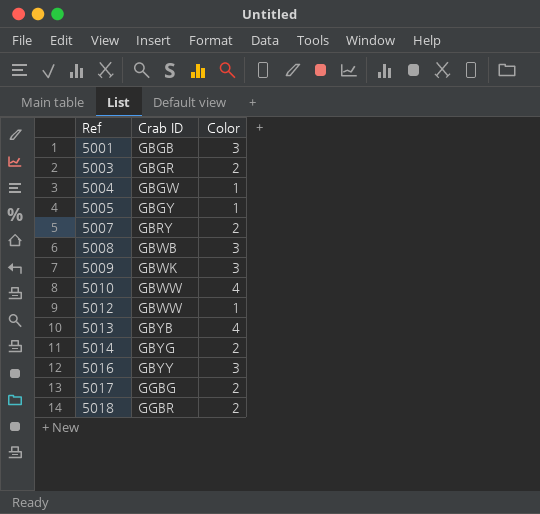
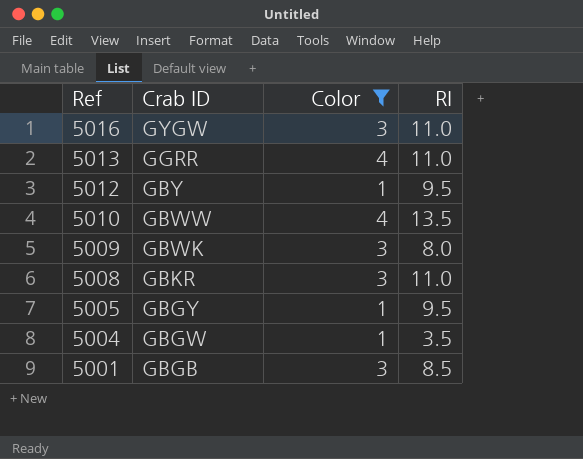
filter: none -> Color != 2
row order: Ref ascending -> Ref descending
column RI | position: none -> 4
5016 | Crab ID: GBYY -> GYGW
5013 | Crab ID: GBYB -> GGRR
5012 | Crab ID: GBWW -> GBY
5008 | Crab ID: GBWB -> GBKR

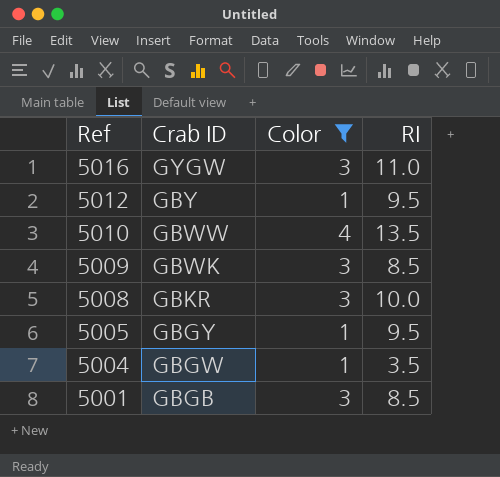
row 5013: GGRR | 4 | 11.0 -> none
5009 | RI: 8.0 -> 8.5
5008 | RI: 11.0 -> 10.0

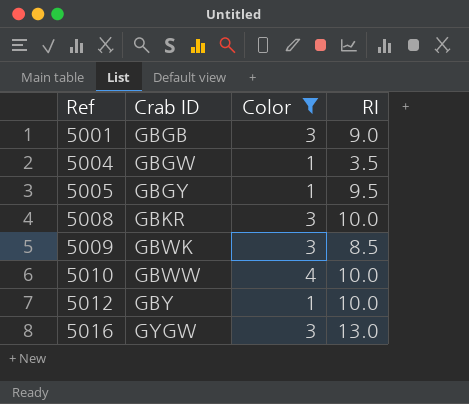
row order: Ref descending -> Ref ascending
5001 | RI: 8.5 -> 9.0
5010 | RI: 13.5 -> 10.0
5012 | RI: 9.5 -> 10.0
5016 | RI: 11.0 -> 13.0

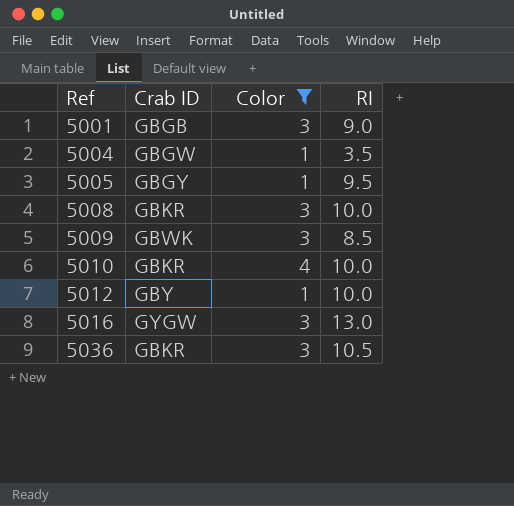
5010 | Crab ID: GBWW -> GBKR
row 5036: none -> GBKR | 3 | 10.5

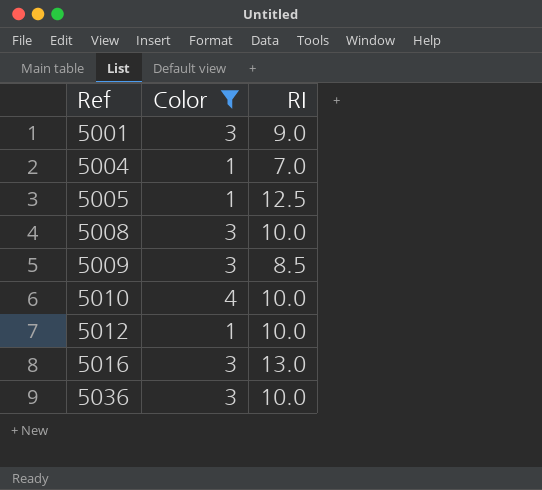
column Crab ID | position: 2 -> none
5004 | RI: 3.5 -> 7.0
5005 | RI: 9.5 -> 12.5
5036 | RI: 10.5 -> 10.0

